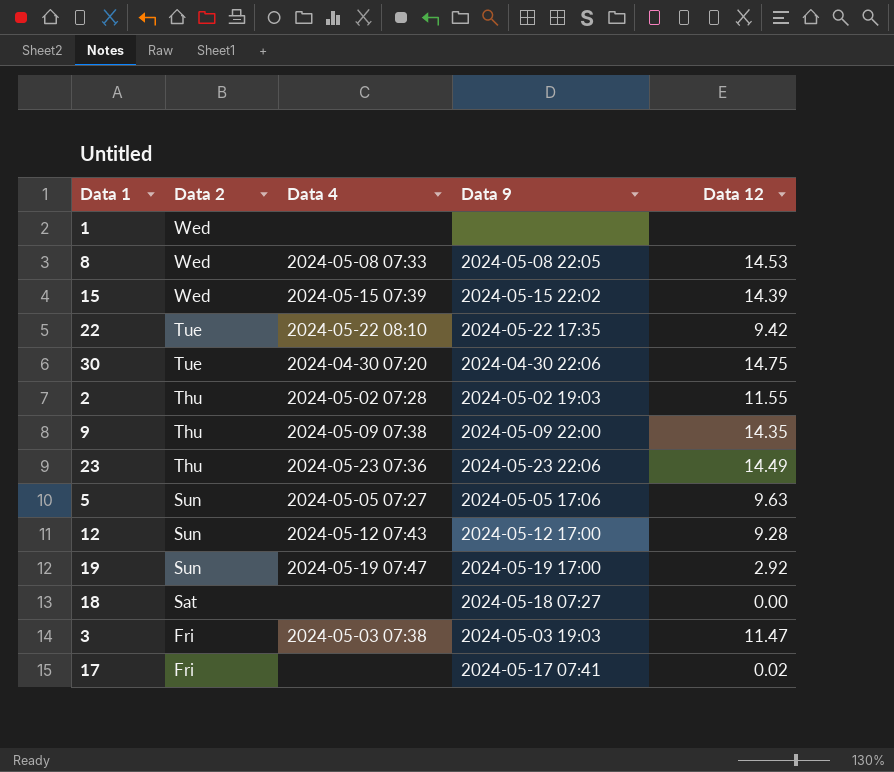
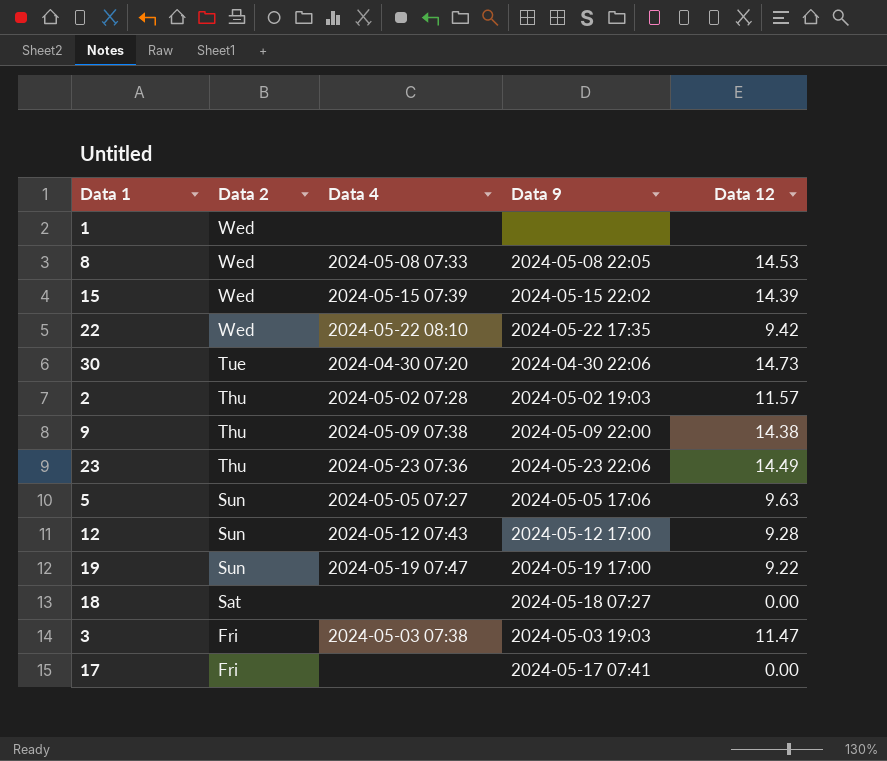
22 | Data 2: Tue -> Wed
30 | Data 12: 14.75 -> 14.73
2 | Data 12: 11.55 -> 11.57
9 | Data 12: 14.35 -> 14.38
19 | Data 12: 2.92 -> 9.22
17 | Data 12: 0.02 -> 0.00

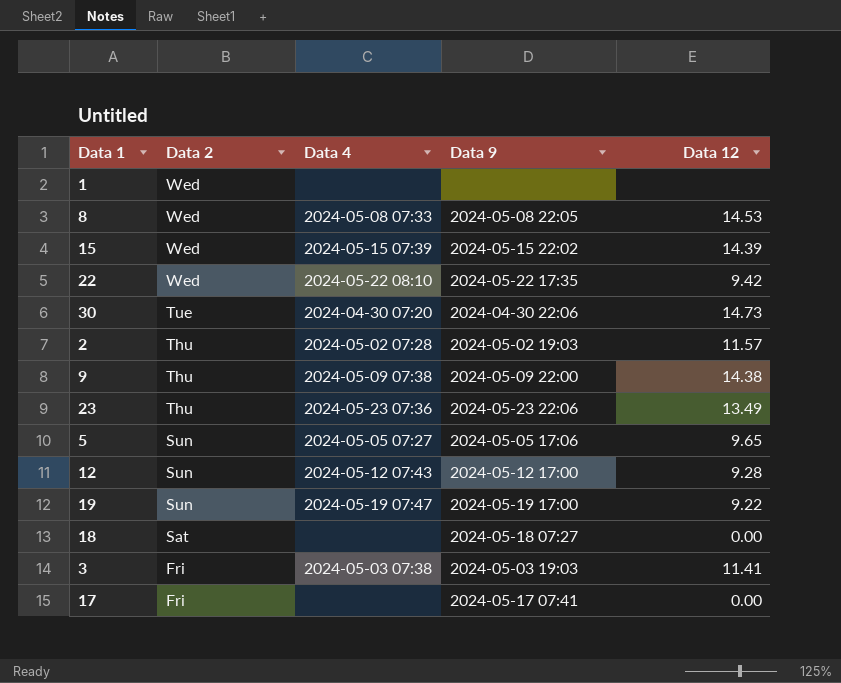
23 | Data 12: 14.49 -> 13.49
5 | Data 12: 9.63 -> 9.65
3 | Data 12: 11.47 -> 11.41

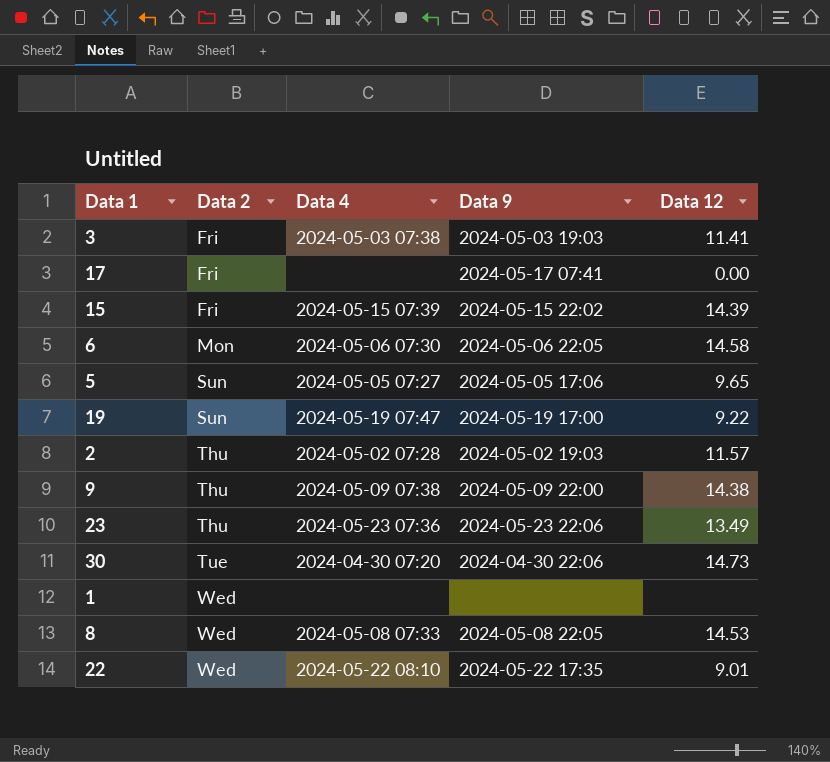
row order: Data 2 descending -> Data 2 ascending
row 12: Sun | 2024-05-12 07:43 | 2024-05-12 17:00 | 9.28 -> none
row 18: Sat | none | 2024-05-18 07:27 | 0.00 -> none
15 | Data 2: Wed -> Fri
row 6: none -> Mon | 2024-05-06 07:30 | 2024-05-06 22:05 | 14.58
22 | Data 12: 9.42 -> 9.01

